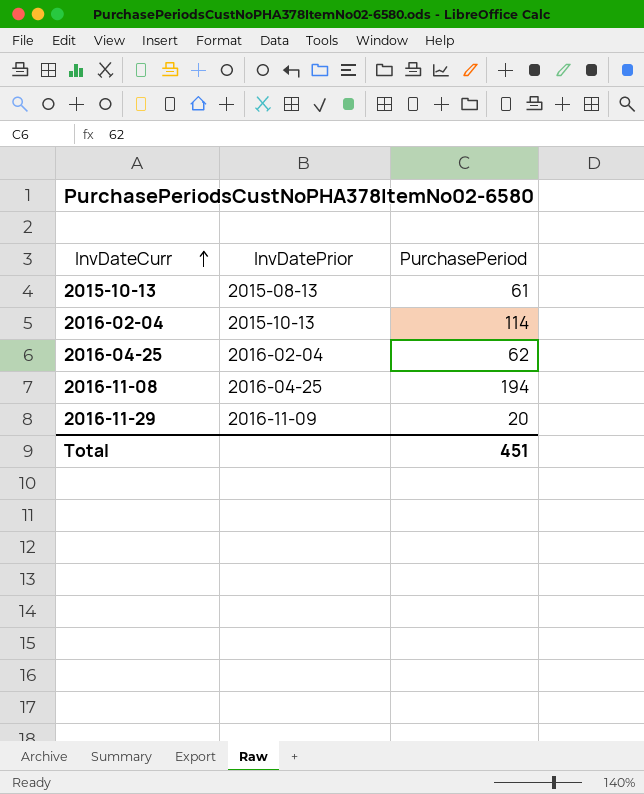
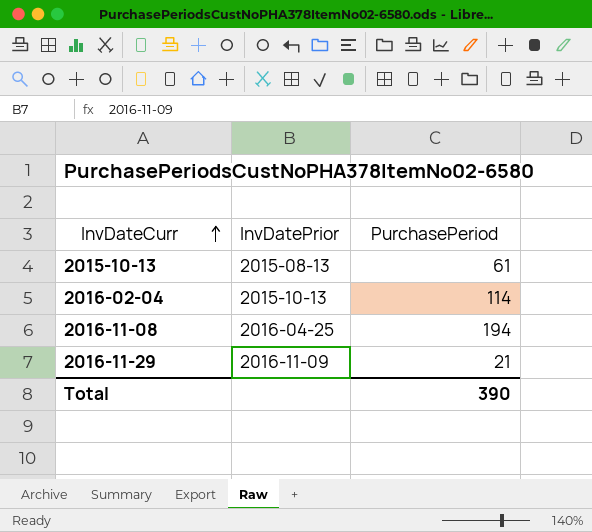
row 2016-04-25: 2016-02-04 | 62 -> none
2016-11-29 | PurchasePeriod: 20 -> 21
Total | PurchasePeriod: 451 -> 390

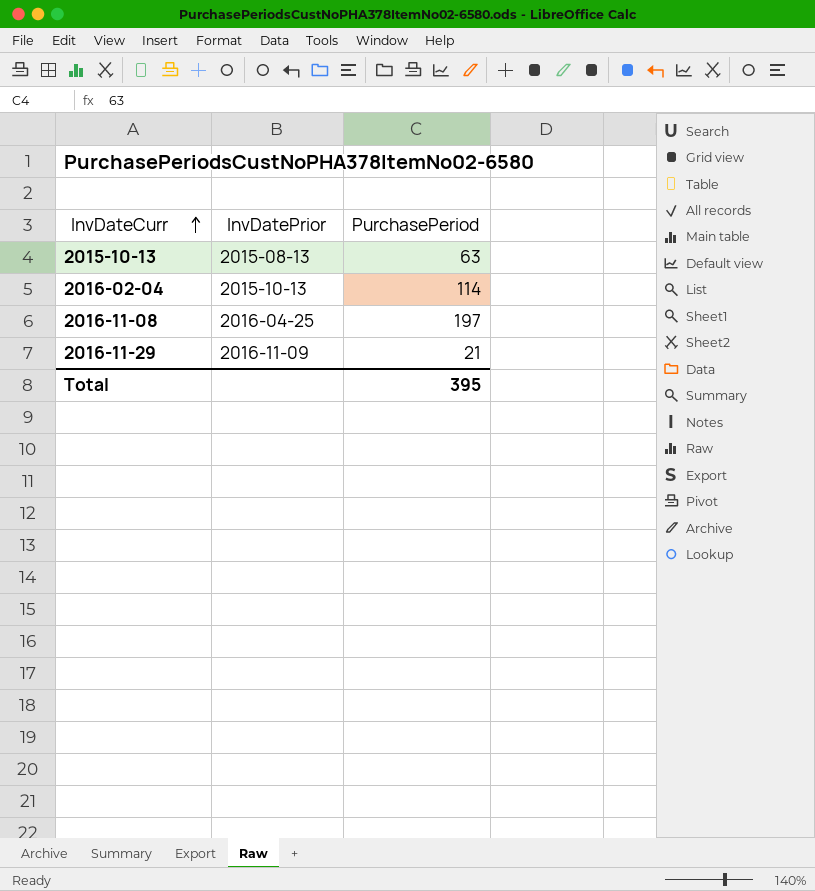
2015-10-13 | PurchasePeriod: 61 -> 63
2016-11-08 | PurchasePeriod: 194 -> 197
Total | PurchasePeriod: 390 -> 395

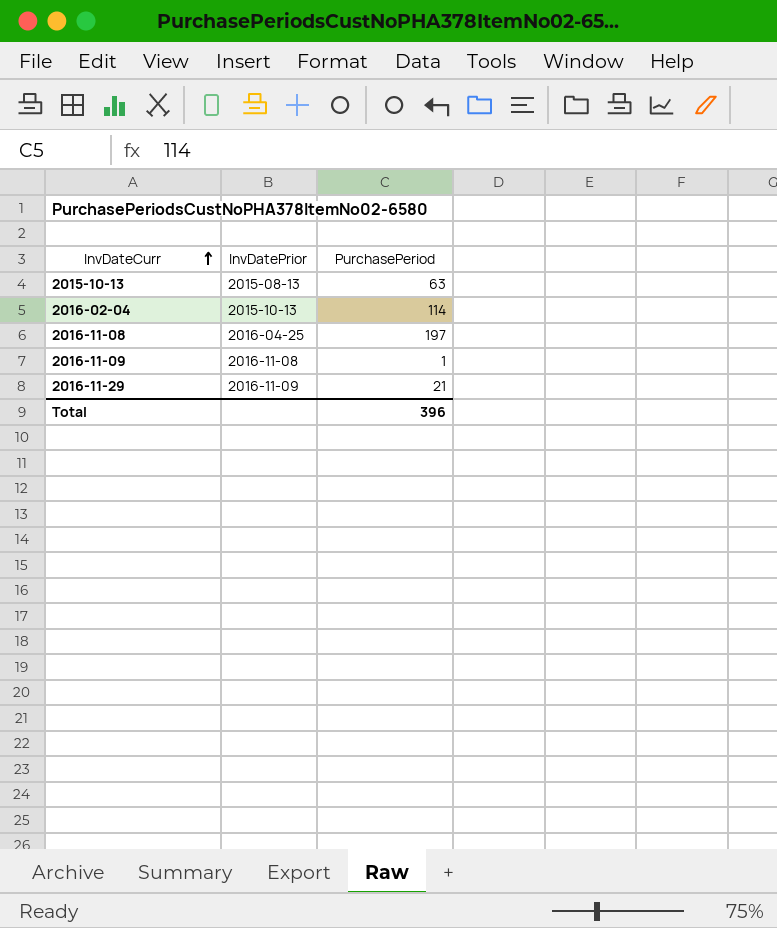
row 2016-11-09: none -> 2016-11-08 | 1
Total | PurchasePeriod: 395 -> 396

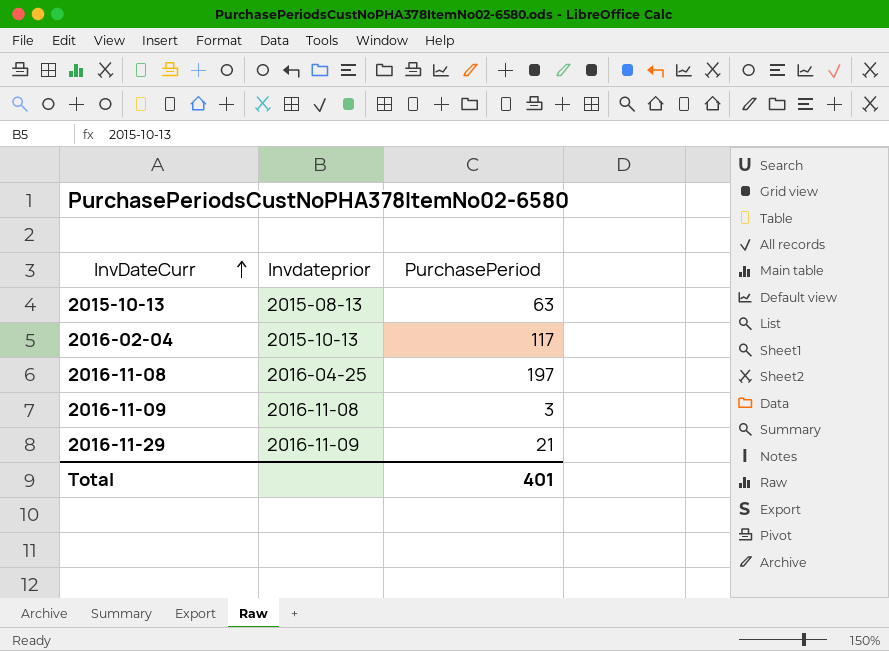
column name: InvDatePrior -> Invdateprior
2016-02-04 | PurchasePeriod: 114 -> 117
2016-11-09 | PurchasePeriod: 1 -> 3
Total | PurchasePeriod: 396 -> 401

